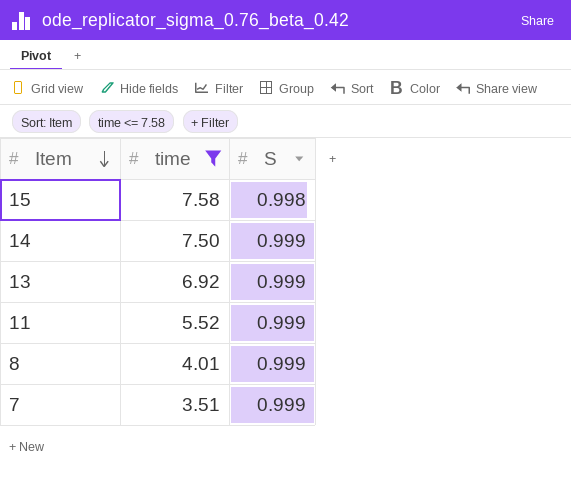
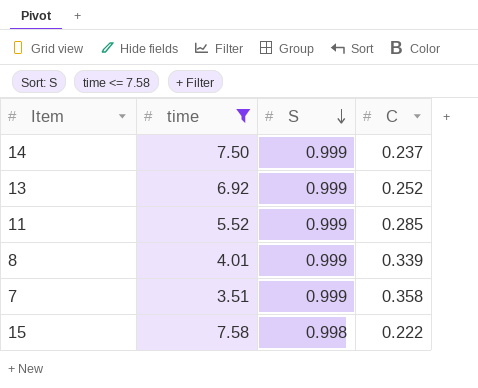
row order: Item descending -> S descending
column C | position: none -> 4

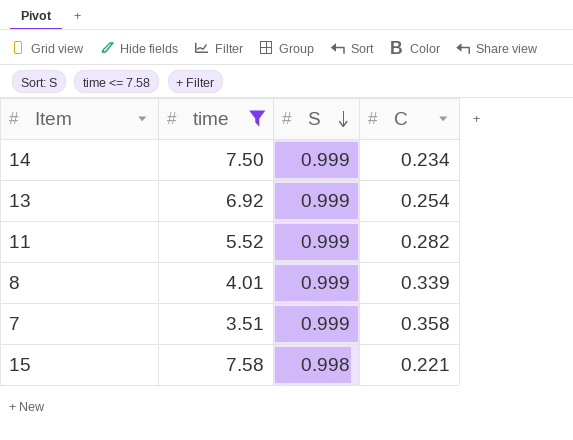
14 | C: 0.237 -> 0.234
13 | C: 0.252 -> 0.254
11 | C: 0.285 -> 0.282
15 | C: 0.222 -> 0.221

